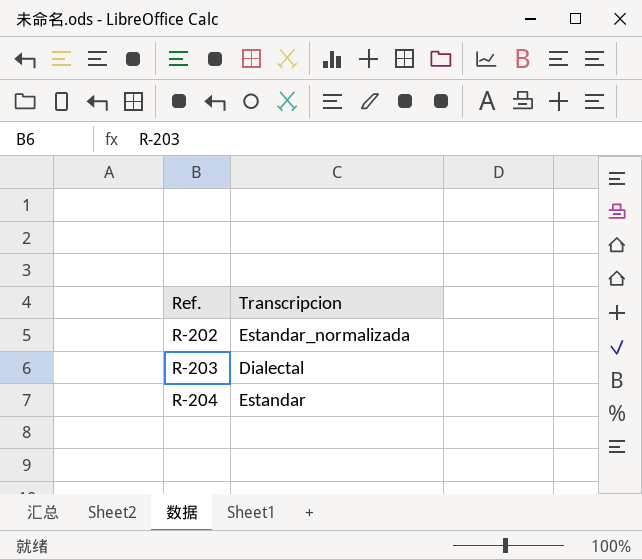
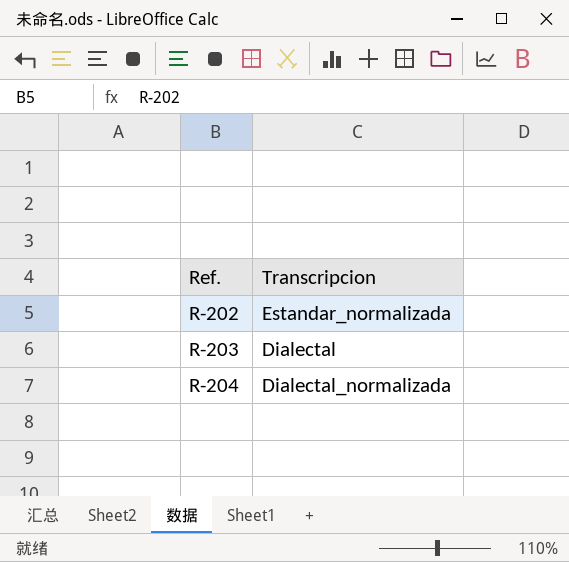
R-204 | Transcripcion: Estandar -> Dialectal_normalizada

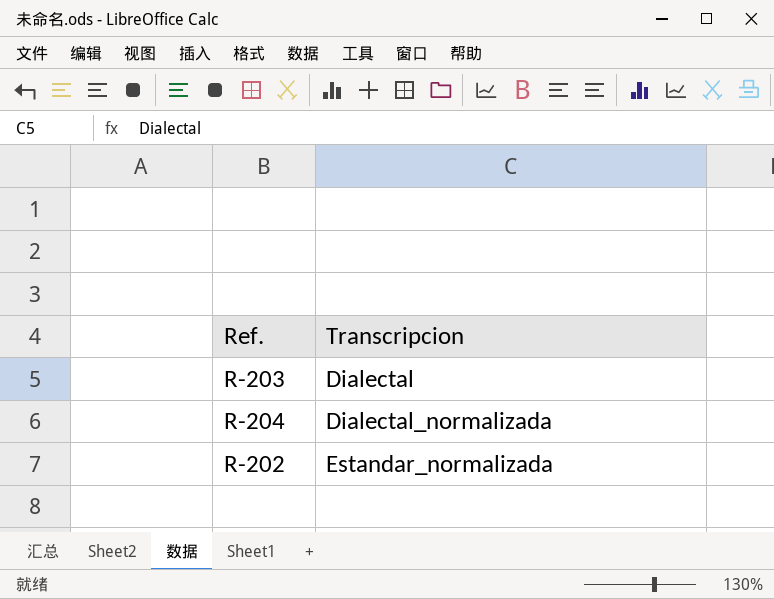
row order: Ref. ascending -> Transcripcion ascending

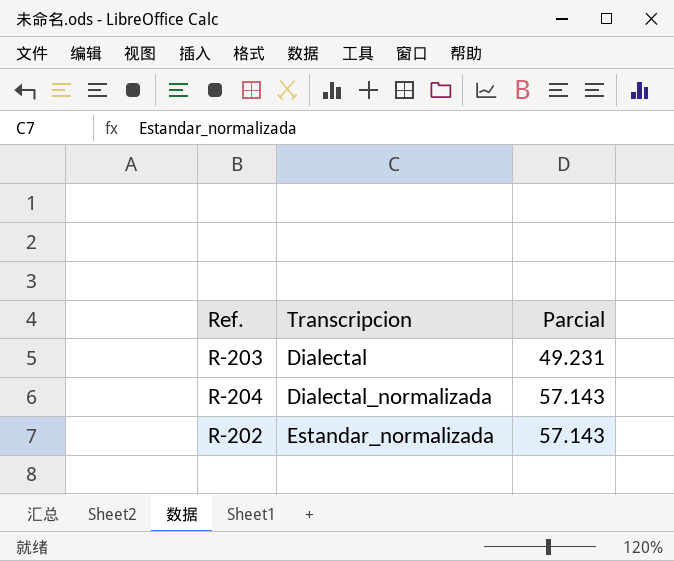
column Parcial | position: none -> 3

